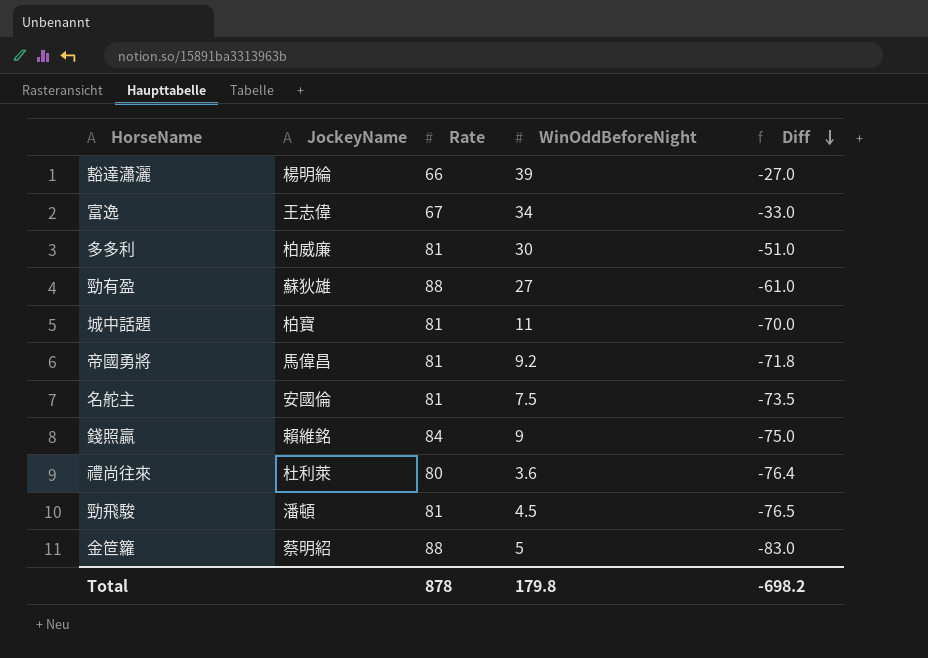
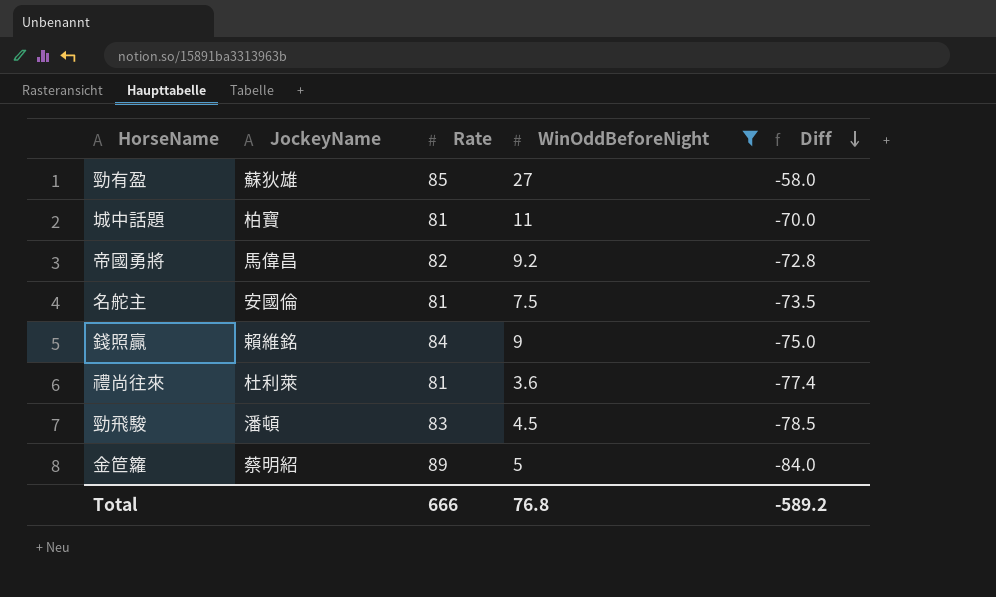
filter: none -> WinOddBeforeNight <= 27
勁有盈 | Rate: 88 -> 85
勁有盈 | Diff: -61.0 -> -58.0
帝國勇將 | Rate: 81 -> 82
帝國勇將 | Diff: -71.8 -> -72.8
禮尚往來 | Rate: 80 -> 81
禮尚往來 | Diff: -76.4 -> -77.4
勁飛駿 | Rate: 81 -> 83
勁飛駿 | Diff: -76.5 -> -78.5
金笸籮 | Rate: 88 -> 89
金笸籮 | Diff: -83.0 -> -84.0
Total | Rate: 878 -> 666
Total | WinOddBeforeNight: 179.8 -> 76.8
Total | Diff: -698.2 -> -589.2

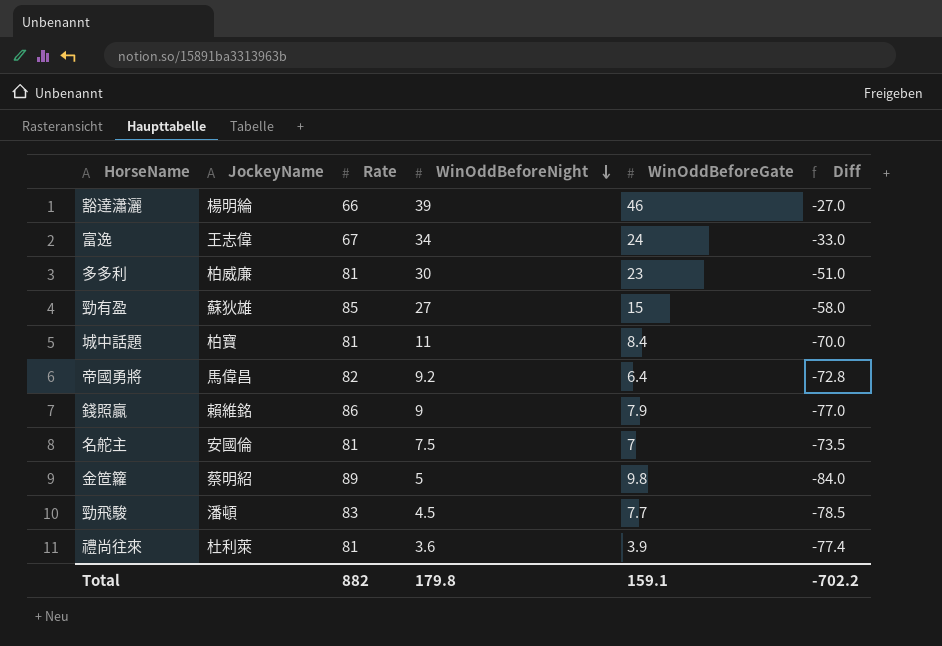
filter: WinOddBeforeNight <= 27 -> none
row order: Diff descending -> WinOddBeforeNight descending
column WinOddBeforeGate | position: none -> 5
錢照贏 | Rate: 84 -> 86
錢照贏 | Diff: -75.0 -> -77.0
Total | Rate: 666 -> 882
Total | WinOddBeforeNight: 76.8 -> 179.8
Total | Diff: -589.2 -> -702.2

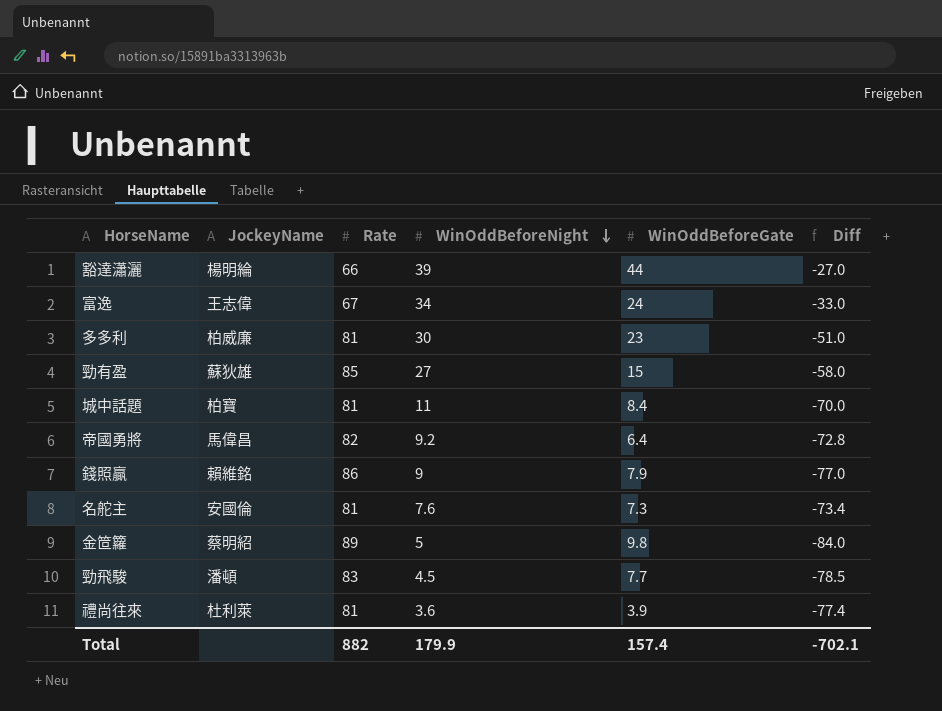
豁達瀟灑 | WinOddBeforeGate: 46 -> 44
名舵主 | WinOddBeforeNight: 7.5 -> 7.6
名舵主 | WinOddBeforeGate: 7 -> 7.3
名舵主 | Diff: -73.5 -> -73.4
Total | WinOddBeforeNight: 179.8 -> 179.9
Total | WinOddBeforeGate: 159.1 -> 157.4
Total | Diff: -702.2 -> -702.1

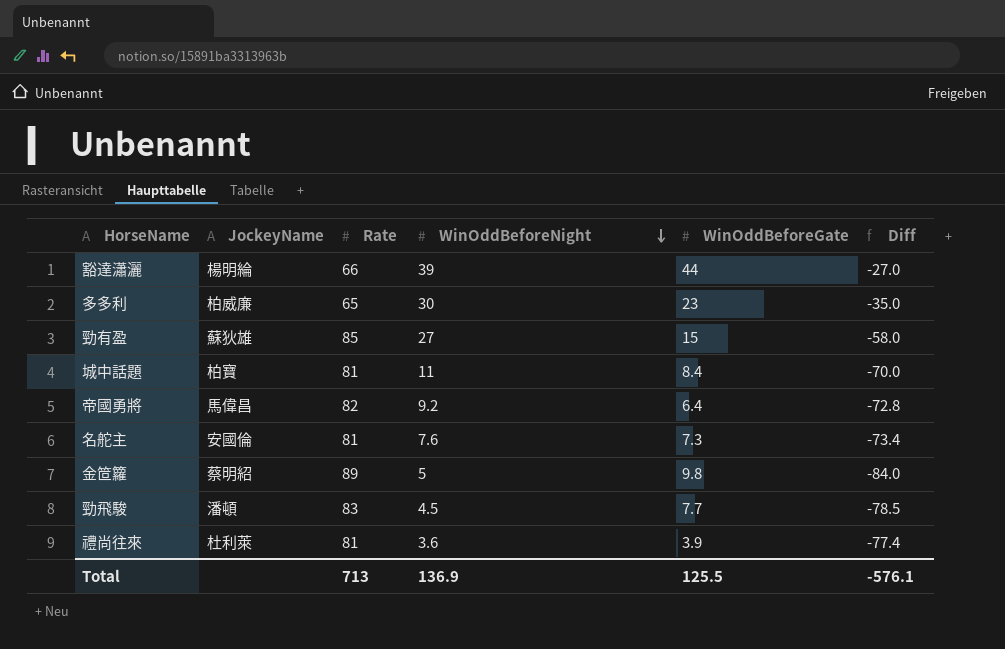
row 富逸: 王志偉 | 67 | 34 | 24 | -33.0 -> none
row 錢照贏: 賴維銘 | 86 | 9 | 7.9 | -77.0 -> none
多多利 | Rate: 81 -> 65
多多利 | Diff: -51.0 -> -35.0
Total | Rate: 882 -> 713
Total | WinOddBeforeNight: 179.9 -> 136.9
Total | WinOddBeforeGate: 157.4 -> 125.5
Total | Diff: -702.1 -> -576.1

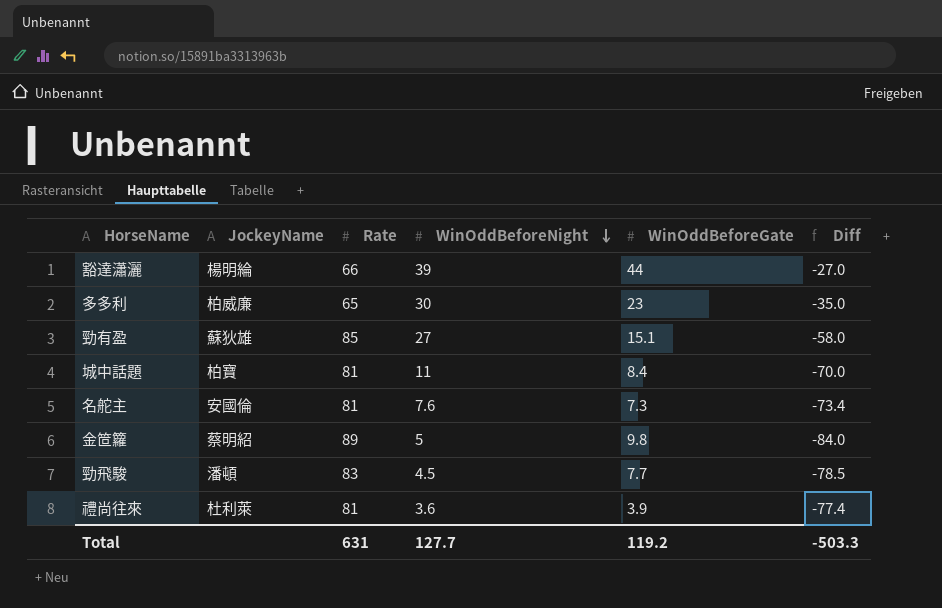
row 帝國勇將: 馬偉昌 | 82 | 9.2 | 6.4 | -72.8 -> none
勁有盈 | WinOddBeforeGate: 15 -> 15.1
Total | Rate: 713 -> 631
Total | WinOddBeforeNight: 136.9 -> 127.7
Total | WinOddBeforeGate: 125.5 -> 119.2
Total | Diff: -576.1 -> -503.3

